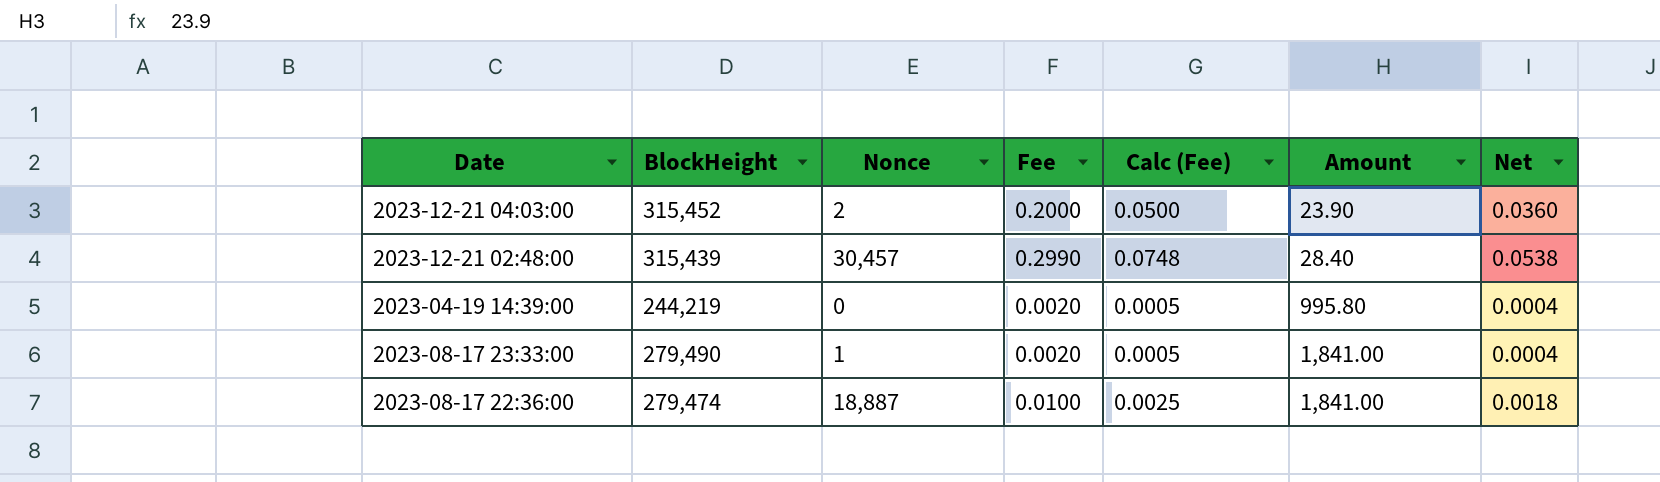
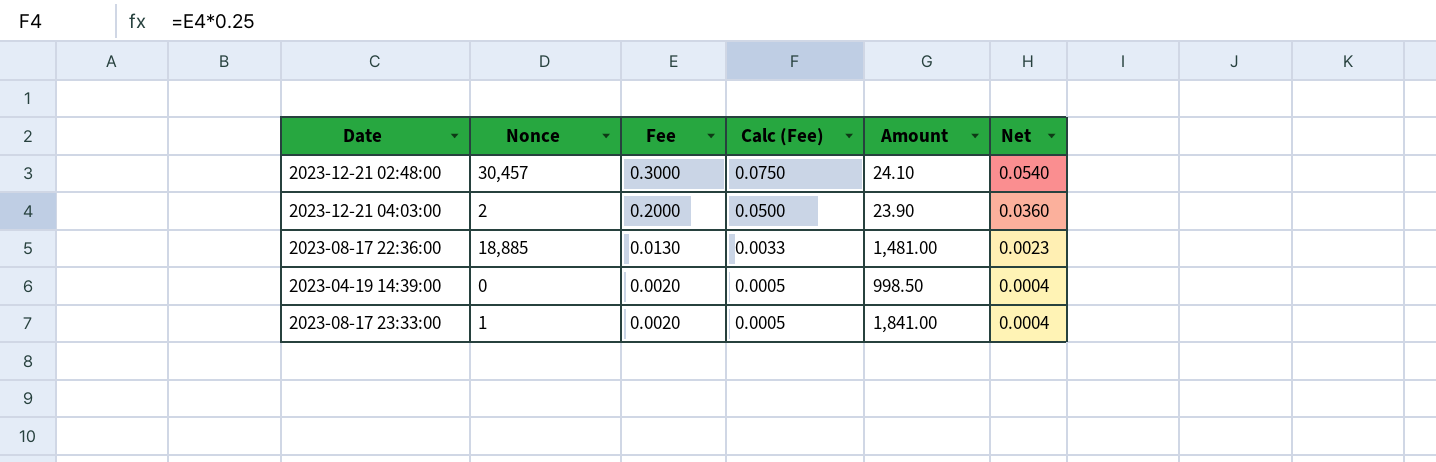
row order: Amount ascending -> Fee descending
column BlockHeight | position: 2 -> none
2023-12-21 02:48:00 | Fee: 0.2990 -> 0.3000
2023-12-21 02:48:00 | Calc (Fee): 0.0748 -> 0.0750
2023-12-21 02:48:00 | Amount: 28.40 -> 24.10
2023-12-21 02:48:00 | Net: 0.0538 -> 0.0540
2023-08-17 22:36:00 | Nonce: 18,887 -> 18,885
2023-08-17 22:36:00 | Fee: 0.0100 -> 0.0130
2023-08-17 22:36:00 | Calc (Fee): 0.0025 -> 0.0033
2023-08-17 22:36:00 | Amount: 1,841.00 -> 1,481.00
2023-08-17 22:36:00 | Net: 0.0018 -> 0.0023
2023-04-19 14:39:00 | Amount: 995.80 -> 998.50

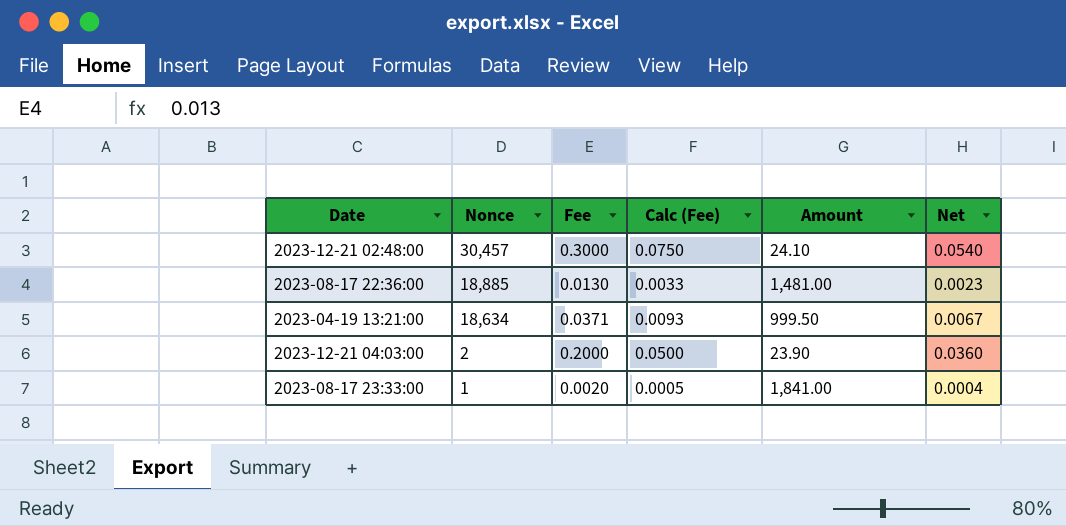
row order: Fee descending -> Nonce descending
row 2023-04-19 14:39:00: 0 | 0.0020 | 0.0005 | 998.50 | 0.0004 -> none
row 2023-04-19 13:21:00: none -> 18,634 | 0.0371 | 0.0093 | 999.50 | 0.0067

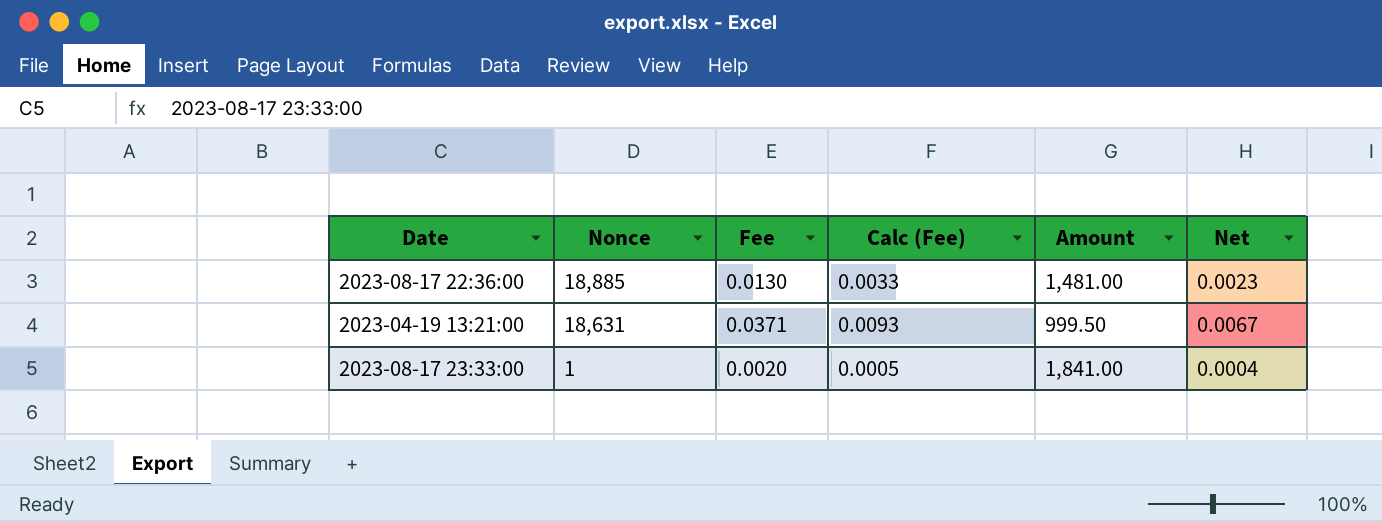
row 2023-12-21 02:48:00: 30,457 | 0.3000 | 0.0750 | 24.10 | 0.0540 -> none
row 2023-12-21 04:03:00: 2 | 0.2000 | 0.0500 | 23.90 | 0.0360 -> none
2023-04-19 13:21:00 | Nonce: 18,634 -> 18,631

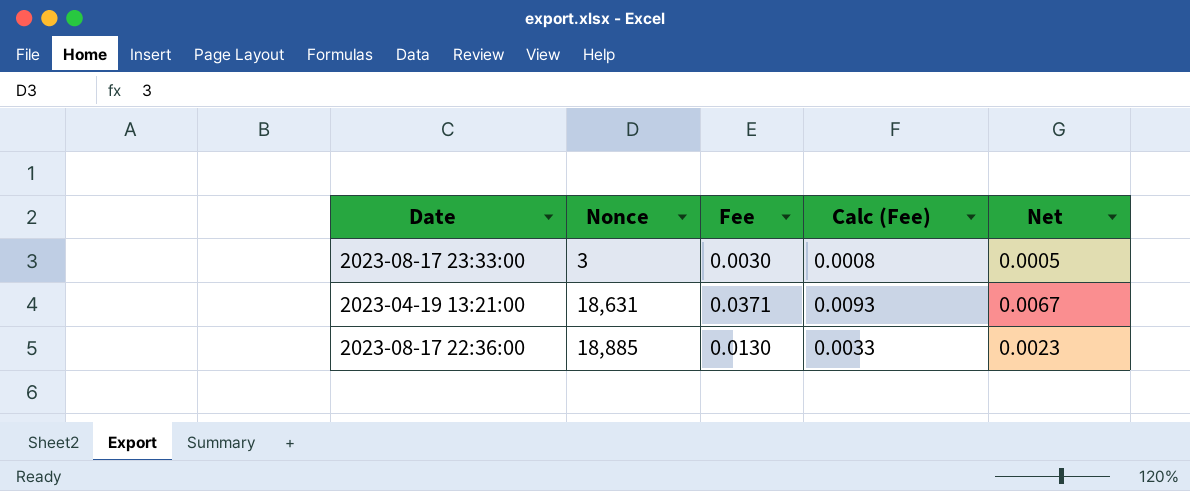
row order: Nonce descending -> Nonce ascending
column Amount | position: 5 -> none
2023-08-17 23:33:00 | Nonce: 1 -> 3
2023-08-17 23:33:00 | Fee: 0.0020 -> 0.0030
2023-08-17 23:33:00 | Calc (Fee): 0.0005 -> 0.0008
2023-08-17 23:33:00 | Net: 0.0004 -> 0.0005

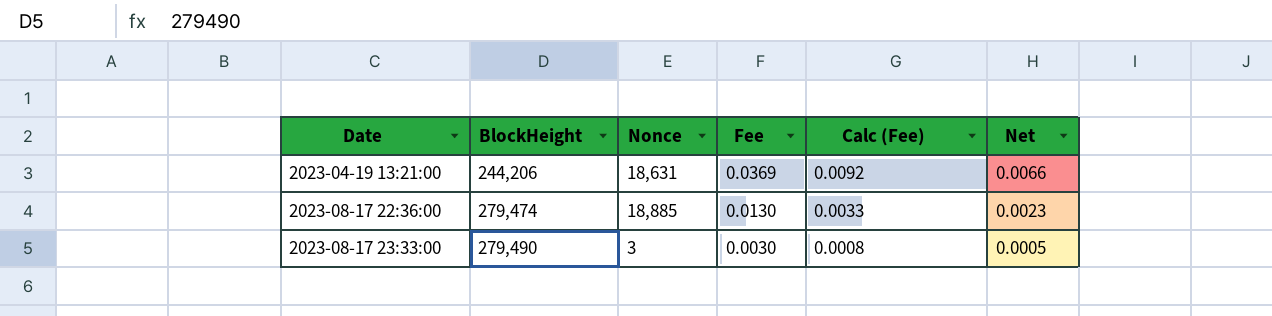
row order: Nonce ascending -> Date ascending
column BlockHeight | position: none -> 2
2023-04-19 13:21:00 | Fee: 0.0371 -> 0.0369
2023-04-19 13:21:00 | Calc (Fee): 0.0093 -> 0.0092
2023-04-19 13:21:00 | Net: 0.0067 -> 0.0066

